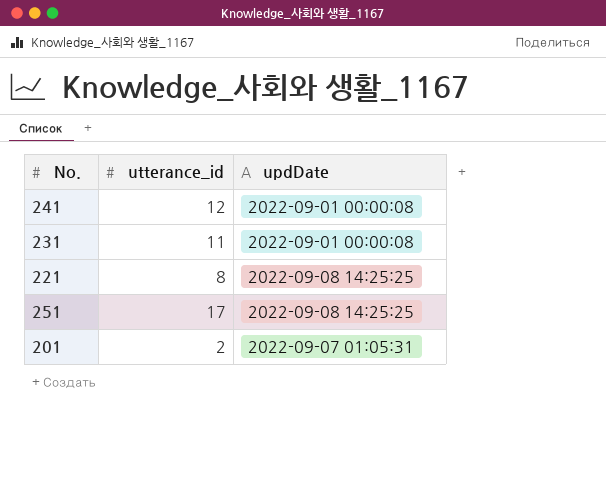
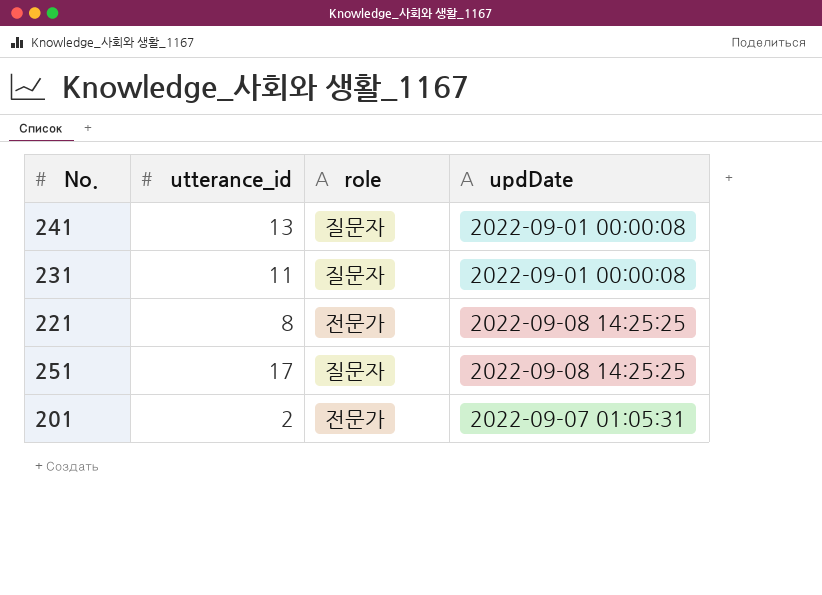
column role | position: none -> 3
241 | utterance_id: 12 -> 13

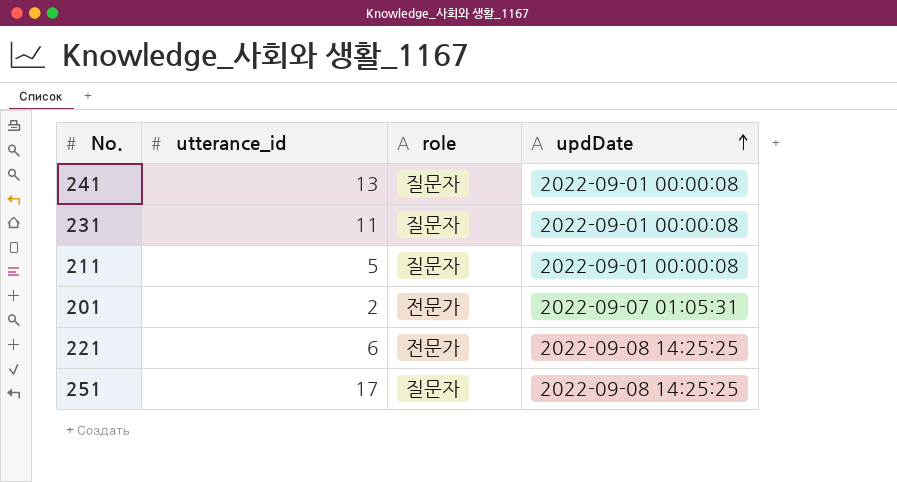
row order: none -> updDate ascending
row 211: none -> 5 | 질문자 | 2022-09-01 00:00:08
221 | utterance_id: 8 -> 6

